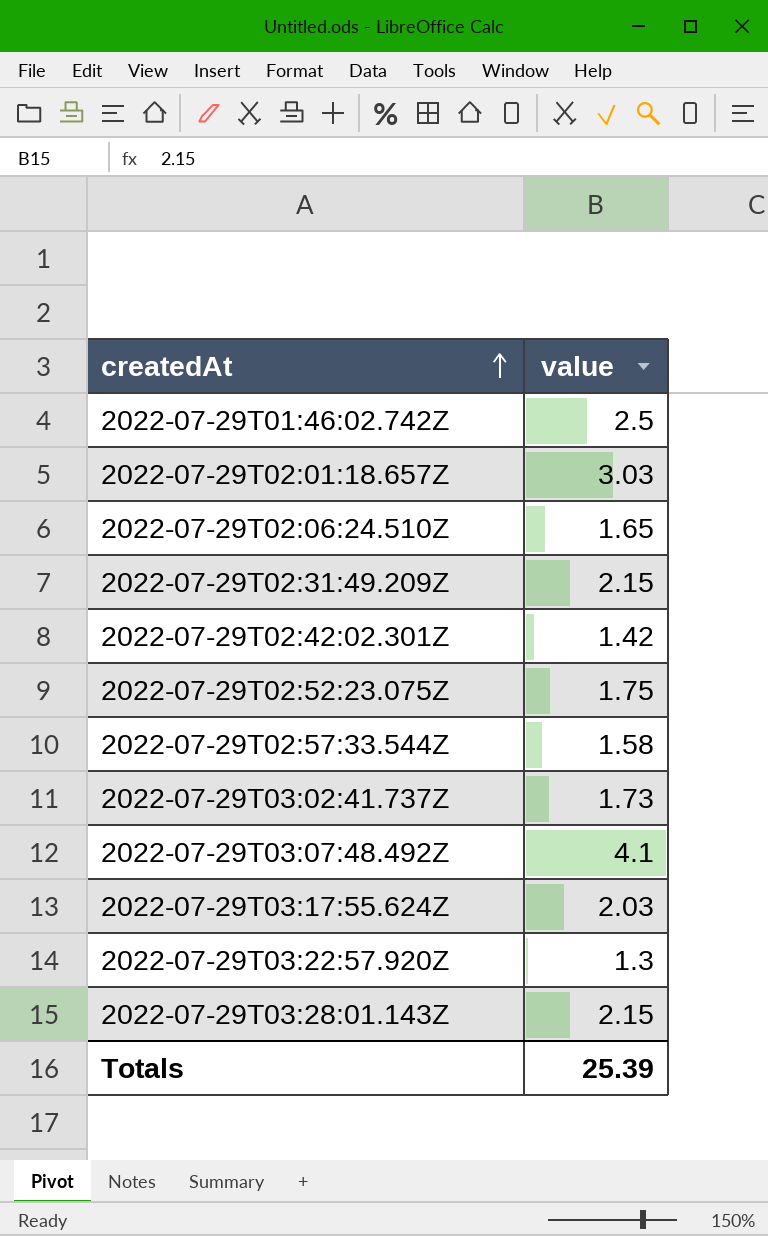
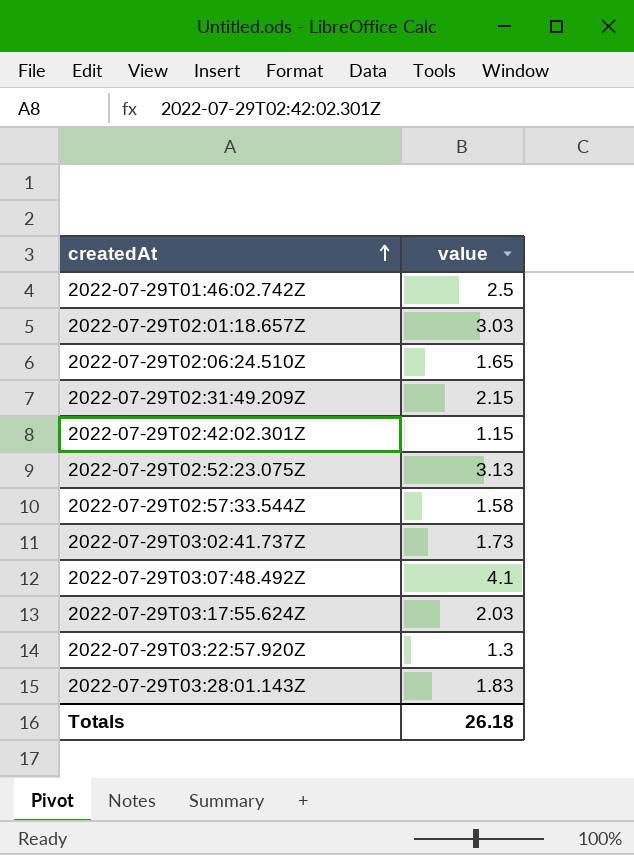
2022-07-29T02:42:02.301Z | value: 1.42 -> 1.15
2022-07-29T02:52:23.075Z | value: 1.75 -> 3.13
2022-07-29T03:28:01.143Z | value: 2.15 -> 1.83
Totals | value: 25.39 -> 26.18

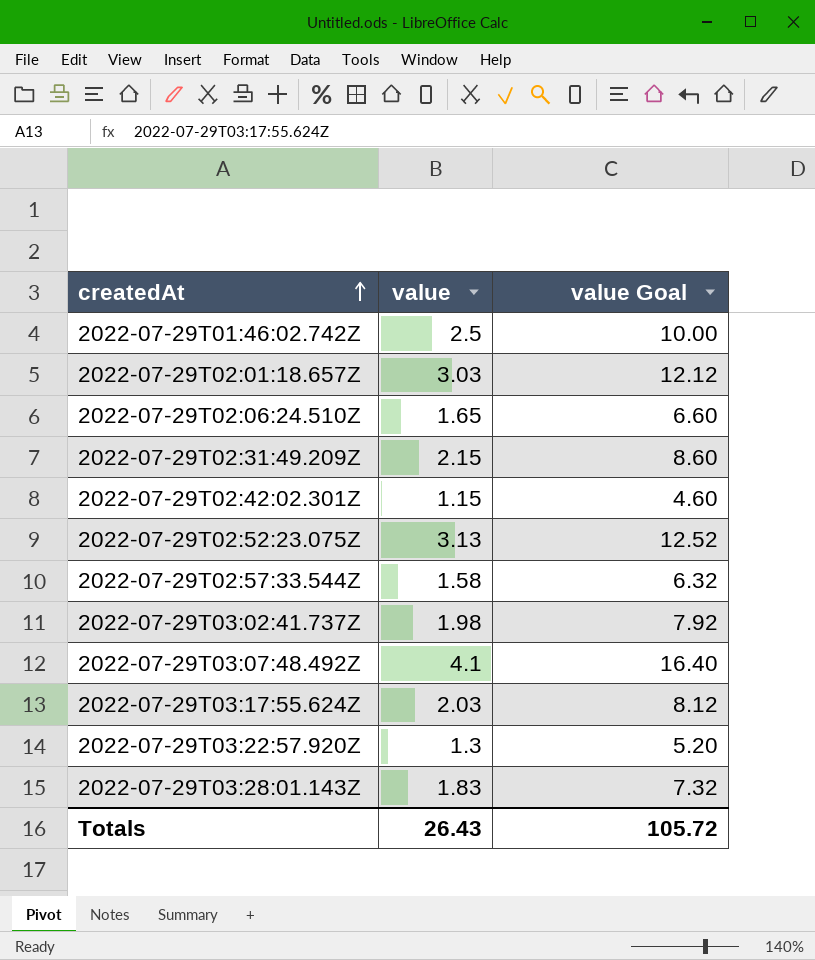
column value Goal | formula: none -> [value] * 4
2022-07-29T03:02:41.737Z | value: 1.73 -> 1.98
Totals | value: 26.18 -> 26.43

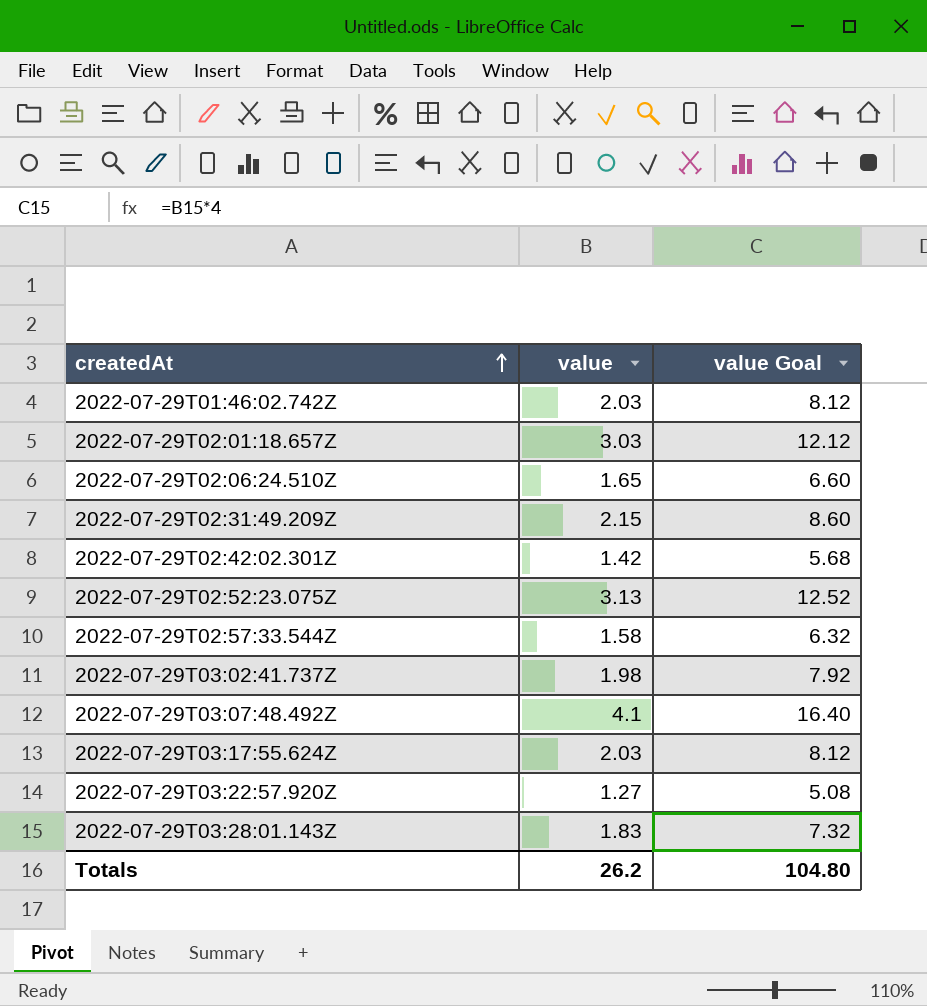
2022-07-29T01:46:02.742Z | value: 2.5 -> 2.03
2022-07-29T01:46:02.742Z | value Goal: 10.00 -> 8.12
2022-07-29T02:42:02.301Z | value: 1.15 -> 1.42
2022-07-29T02:42:02.301Z | value Goal: 4.60 -> 5.68
2022-07-29T03:22:57.920Z | value: 1.3 -> 1.27
2022-07-29T03:22:57.920Z | value Goal: 5.20 -> 5.08
Totals | value: 26.43 -> 26.2
Totals | value Goal: 105.72 -> 104.80

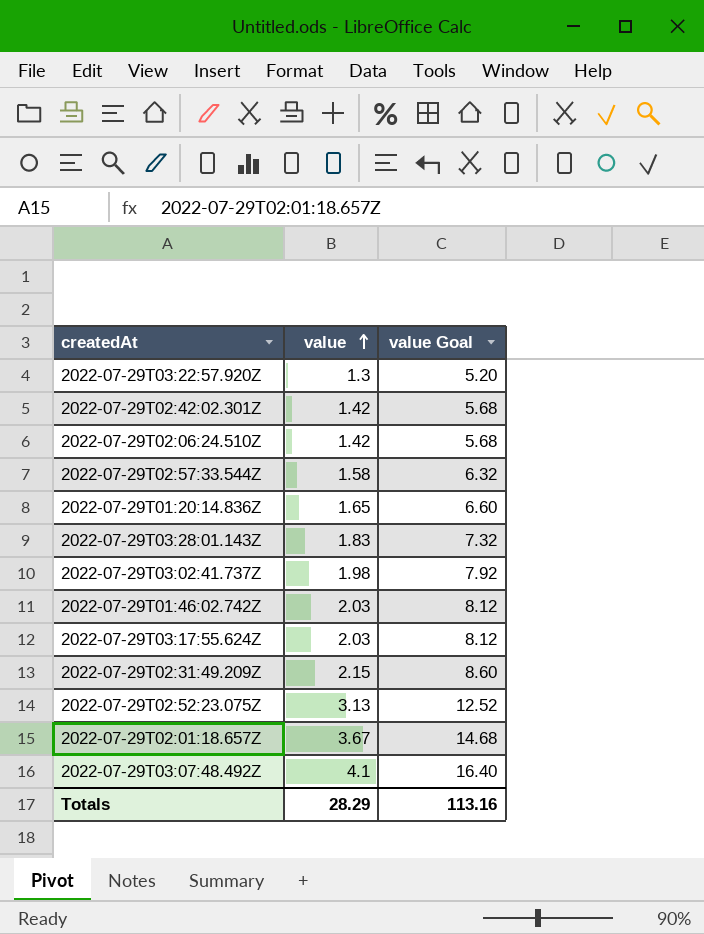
row order: createdAt ascending -> value ascending
2022-07-29T03:22:57.920Z | value: 1.27 -> 1.3
2022-07-29T03:22:57.920Z | value Goal: 5.08 -> 5.20
2022-07-29T02:06:24.510Z | value: 1.65 -> 1.42
2022-07-29T02:06:24.510Z | value Goal: 6.60 -> 5.68
row 2022-07-29T01:20:14.836Z: none -> 1.65 | 6.60
2022-07-29T02:01:18.657Z | value: 3.03 -> 3.67
2022-07-29T02:01:18.657Z | value Goal: 12.12 -> 14.68
Totals | value: 26.2 -> 28.29
Totals | value Goal: 104.80 -> 113.16

